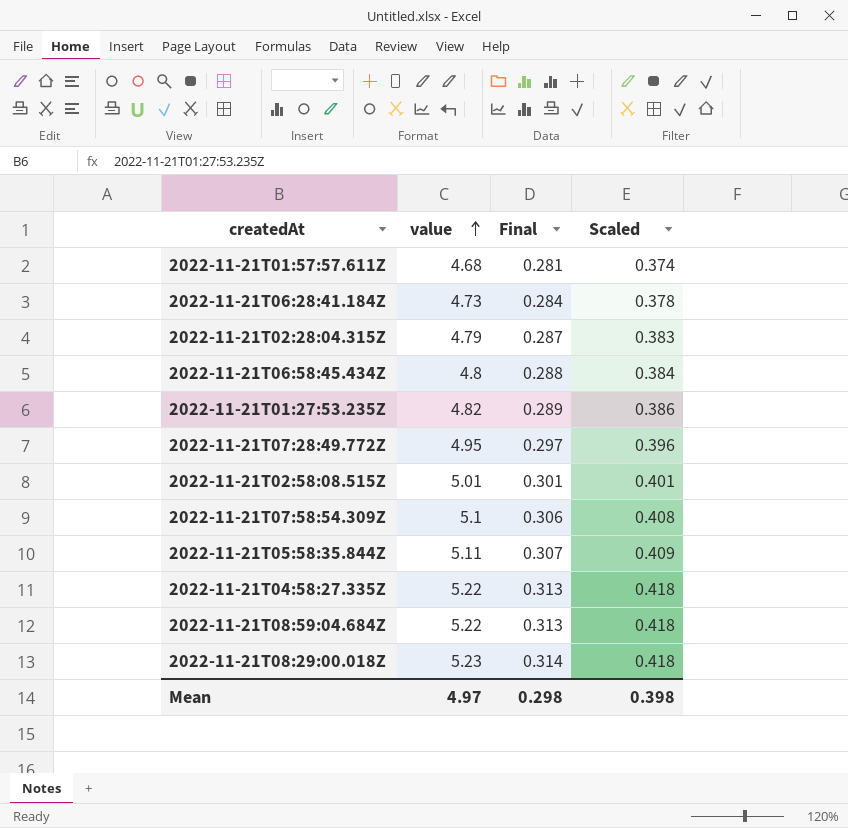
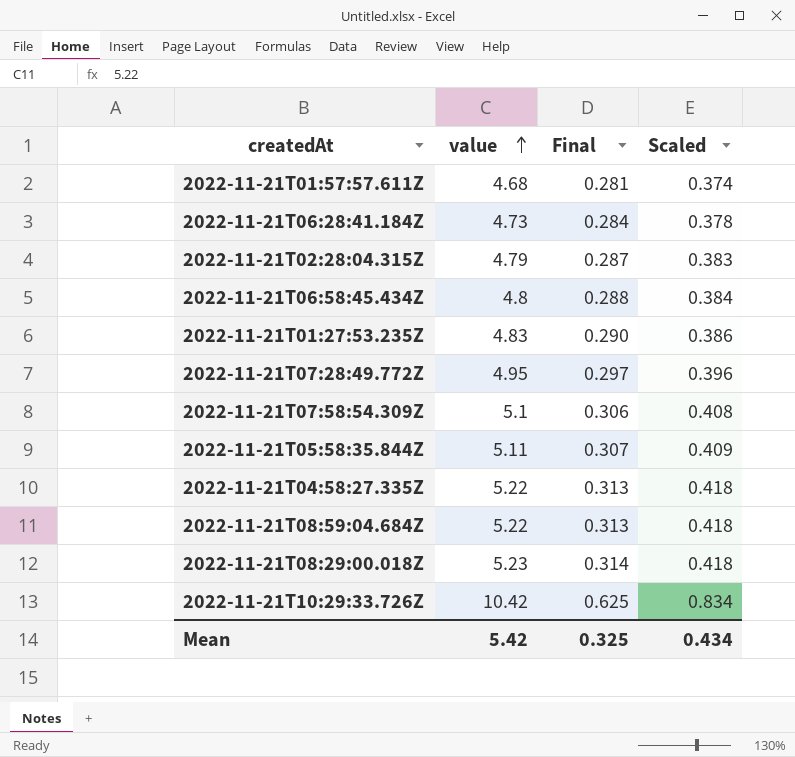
row 2022-11-21T02:58:08.515Z: 5.01 | 0.301 | 0.401 -> none
2022-11-21T01:27:53.235Z | value: 4.82 -> 4.83
2022-11-21T01:27:53.235Z | Final: 0.289 -> 0.290
row 2022-11-21T10:29:33.726Z: none -> 10.42 | 0.625 | 0.834
Mean | value: 4.97 -> 5.42
Mean | Final: 0.298 -> 0.325
Mean | Scaled: 0.398 -> 0.434

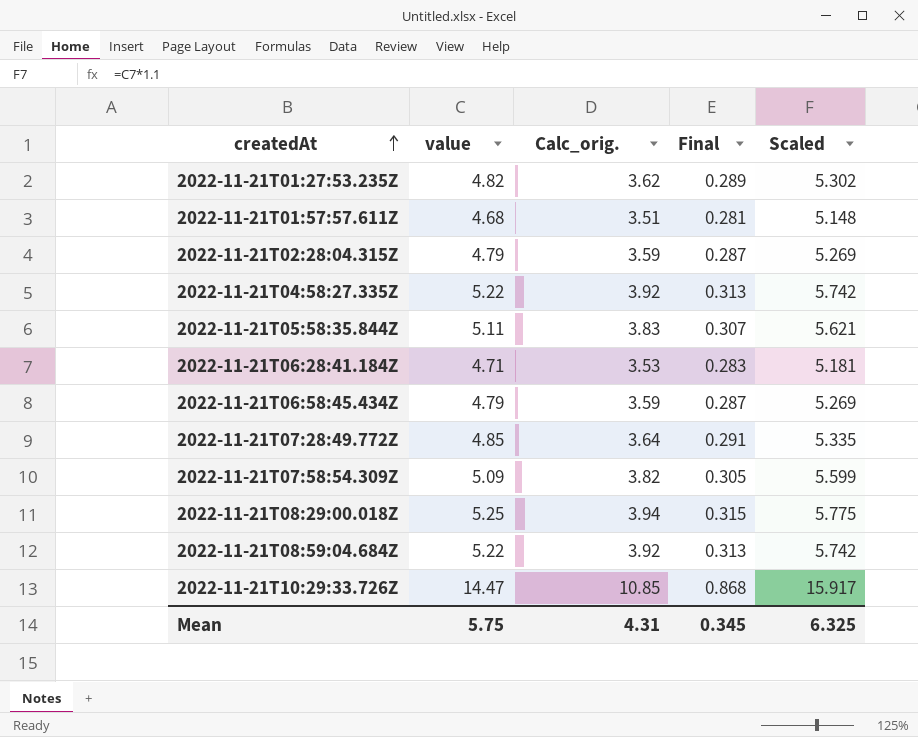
row order: value ascending -> createdAt ascending
column Calc_orig. | formula: none -> [value] * 0.75
column Scaled | formula: [value] * 0.08 -> [value] * 1.1
2022-11-21T01:27:53.235Z | value: 4.83 -> 4.82
2022-11-21T01:27:53.235Z | Final: 0.290 -> 0.289
2022-11-21T06:28:41.184Z | value: 4.73 -> 4.71
2022-11-21T06:28:41.184Z | Final: 0.284 -> 0.283
2022-11-21T06:58:45.434Z | value: 4.8 -> 4.79
2022-11-21T06:58:45.434Z | Final: 0.288 -> 0.287
2022-11-21T07:28:49.772Z | value: 4.95 -> 4.85
2022-11-21T07:28:49.772Z | Final: 0.297 -> 0.291
2022-11-21T07:58:54.309Z | value: 5.1 -> 5.09
2022-11-21T07:58:54.309Z | Final: 0.306 -> 0.305
2022-11-21T08:29:00.018Z | value: 5.23 -> 5.25
2022-11-21T08:29:00.018Z | Final: 0.314 -> 0.315
2022-11-21T10:29:33.726Z | value: 10.42 -> 14.47
2022-11-21T10:29:33.726Z | Final: 0.625 -> 0.868
Mean | value: 5.42 -> 5.75
Mean | Final: 0.325 -> 0.345
Mean | Scaled: 0.434 -> 6.325

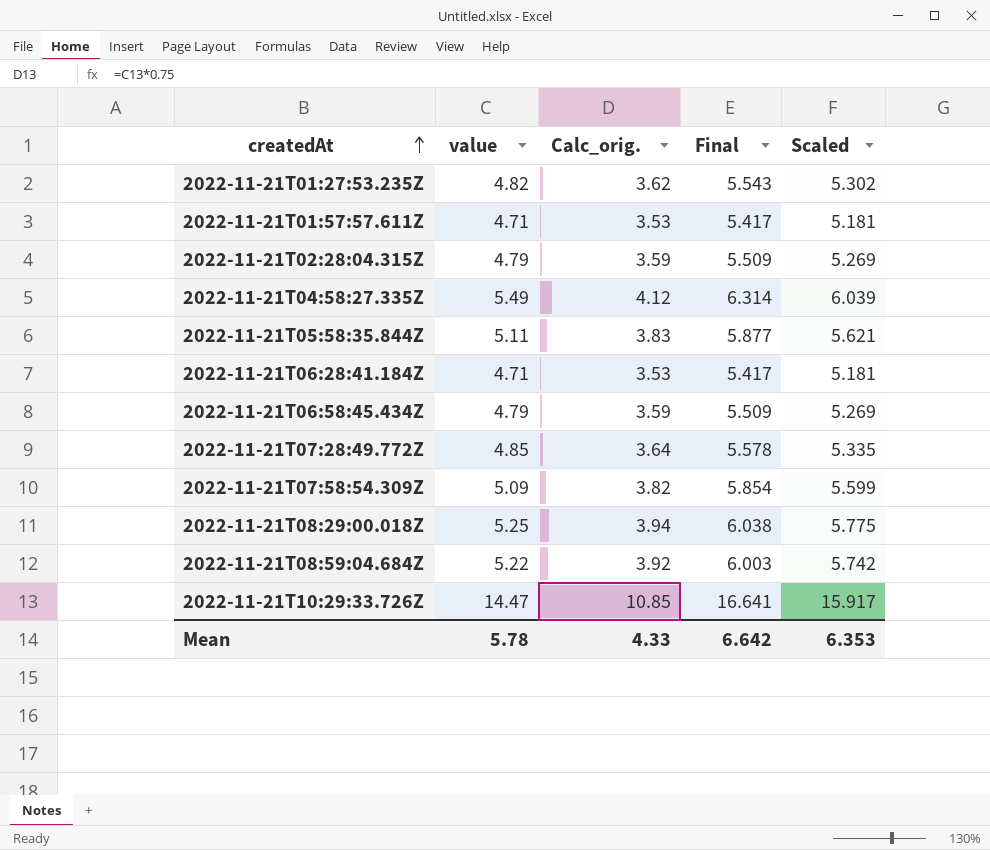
column Final | formula: [value] * 0.06 -> [value] * 1.15
2022-11-21T01:57:57.611Z | value: 4.68 -> 4.71
2022-11-21T01:57:57.611Z | Calc_orig.: 3.51 -> 3.53
2022-11-21T01:57:57.611Z | Scaled: 5.148 -> 5.181
2022-11-21T04:58:27.335Z | value: 5.22 -> 5.49
2022-11-21T04:58:27.335Z | Calc_orig.: 3.92 -> 4.12
2022-11-21T04:58:27.335Z | Scaled: 5.742 -> 6.039
Mean | value: 5.75 -> 5.78
Mean | Calc_orig.: 4.31 -> 4.33
Mean | Final: 0.345 -> 6.642
Mean | Scaled: 6.325 -> 6.353

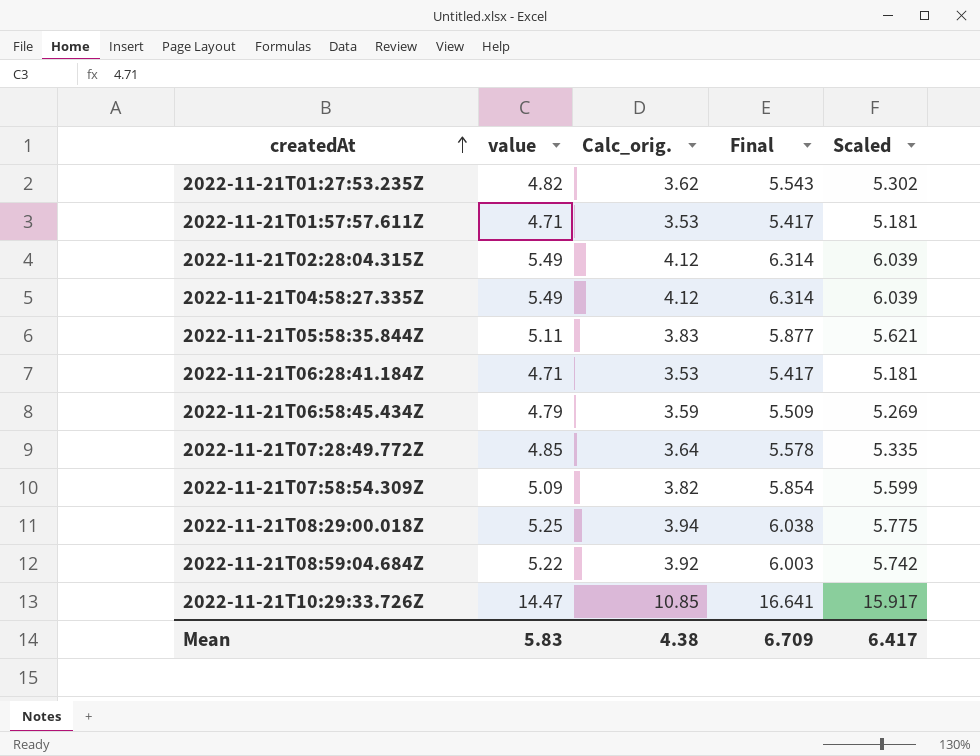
2022-11-21T02:28:04.315Z | value: 4.79 -> 5.49
2022-11-21T02:28:04.315Z | Calc_orig.: 3.59 -> 4.12
2022-11-21T02:28:04.315Z | Final: 5.509 -> 6.314
2022-11-21T02:28:04.315Z | Scaled: 5.269 -> 6.039
Mean | value: 5.78 -> 5.83
Mean | Calc_orig.: 4.33 -> 4.38
Mean | Final: 6.642 -> 6.709
Mean | Scaled: 6.353 -> 6.417

